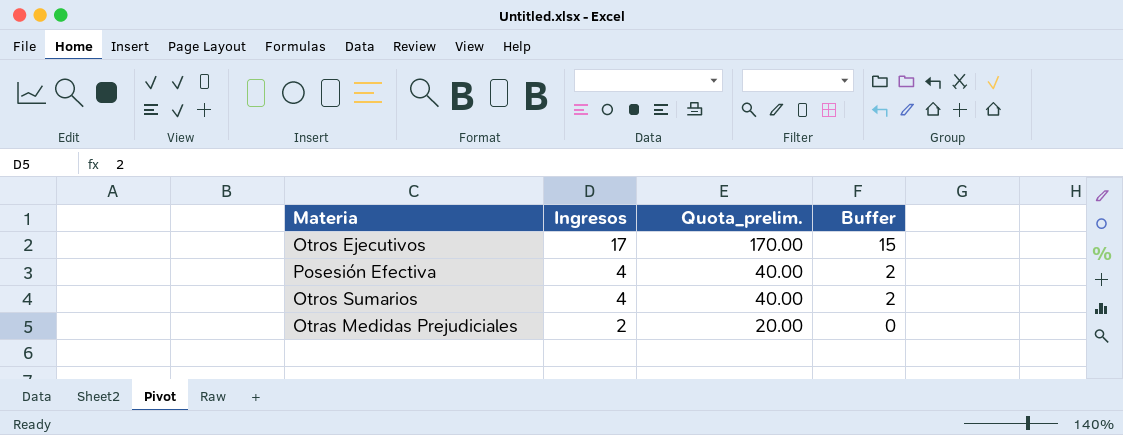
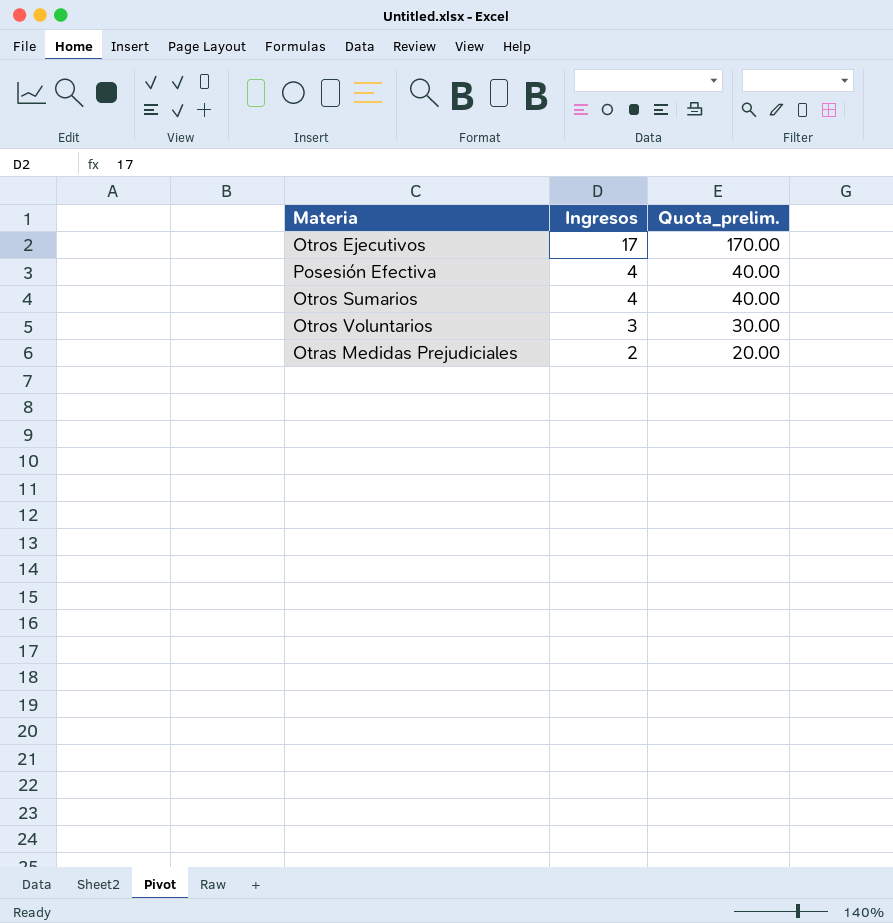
column Buffer | formula: [Ingresos] - 2 -> none
row Otros Voluntarios: none -> 3 | 30.00

